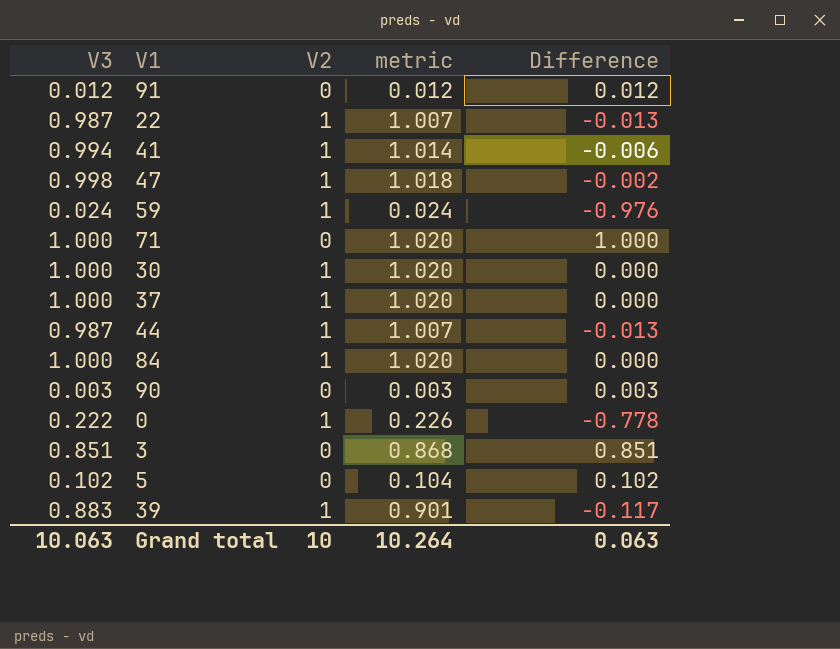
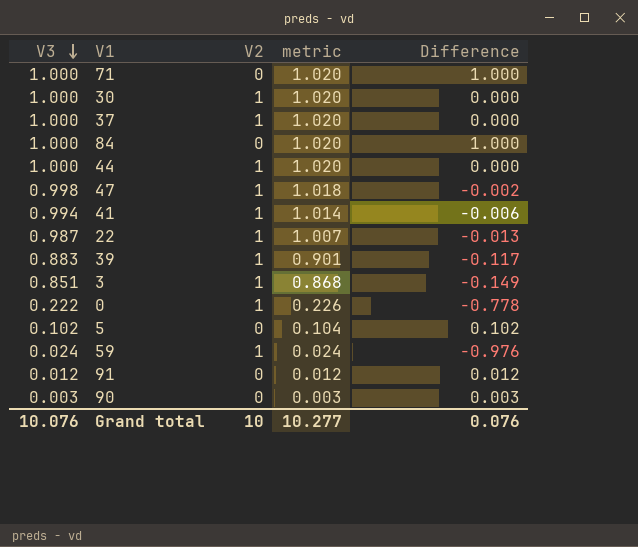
row order: none -> V3 descending
84 | V2: 1 -> 0
84 | Difference: 0.000 -> 1.000
44 | V3: 0.987 -> 1.000
44 | metric: 1.007 -> 1.020
44 | Difference: -0.013 -> 0.000
3 | V2: 0 -> 1
3 | Difference: 0.851 -> -0.149
Grand total | V3: 10.063 -> 10.076
Grand total | metric: 10.264 -> 10.277
Grand total | Difference: 0.063 -> 0.076

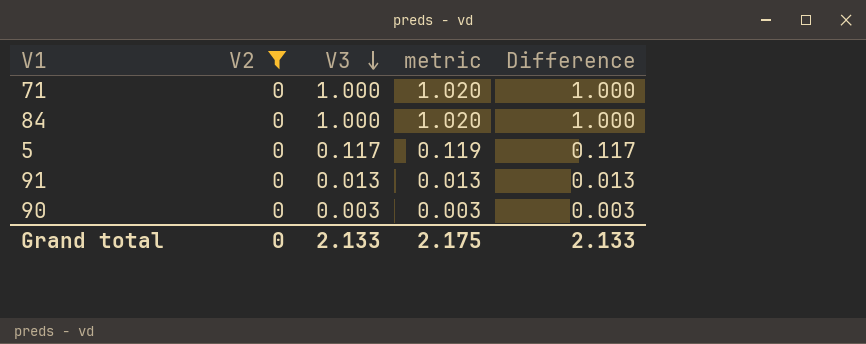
filter: none -> V2 = 0
column V3 | position: 1 -> 3
5 | V3: 0.102 -> 0.117
5 | metric: 0.104 -> 0.119
5 | Difference: 0.102 -> 0.117
91 | V3: 0.012 -> 0.013
91 | metric: 0.012 -> 0.013
91 | Difference: 0.012 -> 0.013
Grand total | V2: 10 -> 0
Grand total | V3: 10.076 -> 2.133
Grand total | metric: 10.277 -> 2.175
Grand total | Difference: 0.076 -> 2.133

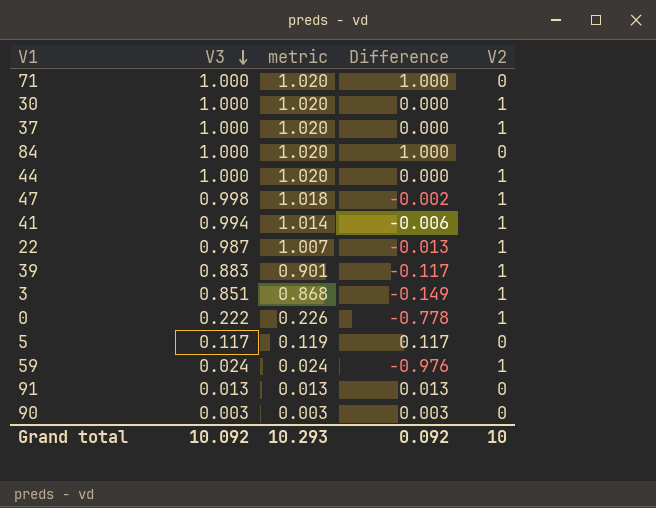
filter: V2 = 0 -> none
column V2 | position: 2 -> 5
Grand total | V3: 2.133 -> 10.092
Grand total | metric: 2.175 -> 10.293
Grand total | Difference: 2.133 -> 0.092
Grand total | V2: 0 -> 10

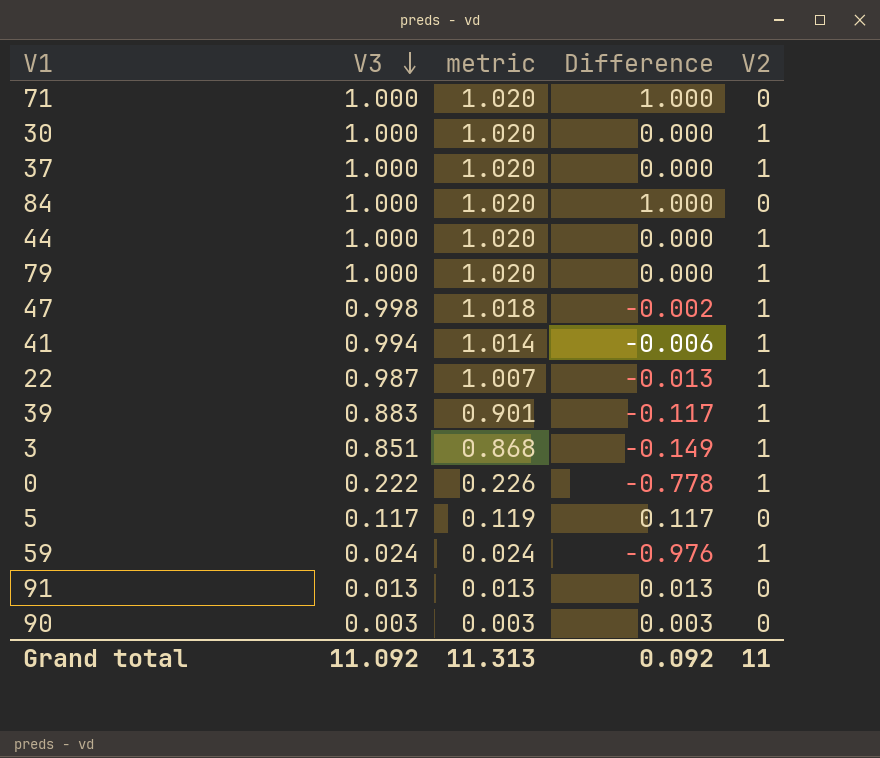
row 79: none -> 1.000 | 1.020 | 0.000 | 1
Grand total | V3: 10.092 -> 11.092
Grand total | metric: 10.293 -> 11.313
Grand total | V2: 10 -> 11

